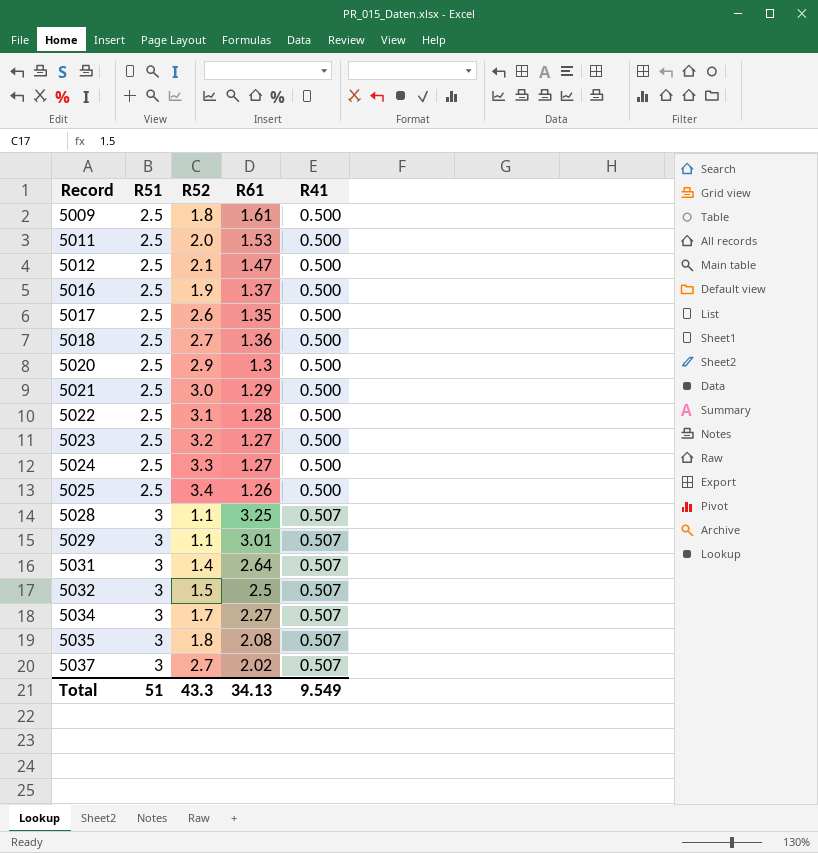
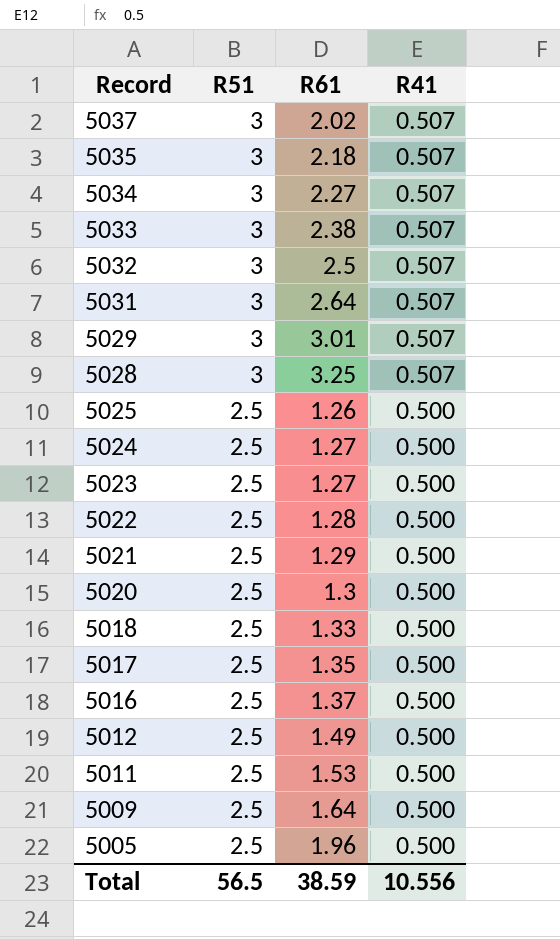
row order: Record ascending -> Record descending
column R52 | position: 3 -> none
5035 | R61: 2.08 -> 2.18
row 5033: none -> 3 | 2.38 | 0.507
5018 | R61: 1.36 -> 1.33
5012 | R61: 1.47 -> 1.49
5009 | R61: 1.61 -> 1.64
row 5005: none -> 2.5 | 1.96 | 0.500
Total | R51: 51 -> 56.5
Total | R61: 34.13 -> 38.59
Total | R41: 9.549 -> 10.556

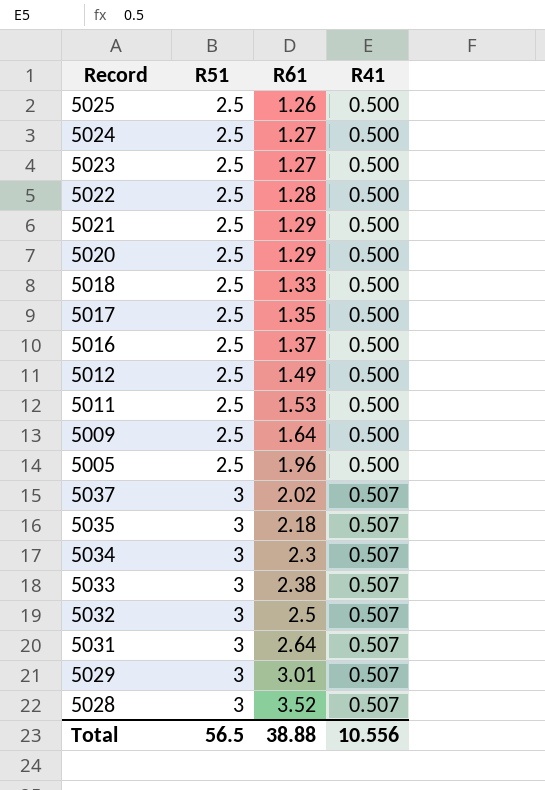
row order: Record descending -> R51 ascending
5020 | R61: 1.3 -> 1.29
5034 | R61: 2.27 -> 2.3
5028 | R61: 3.25 -> 3.52
Total | R61: 38.59 -> 38.88

